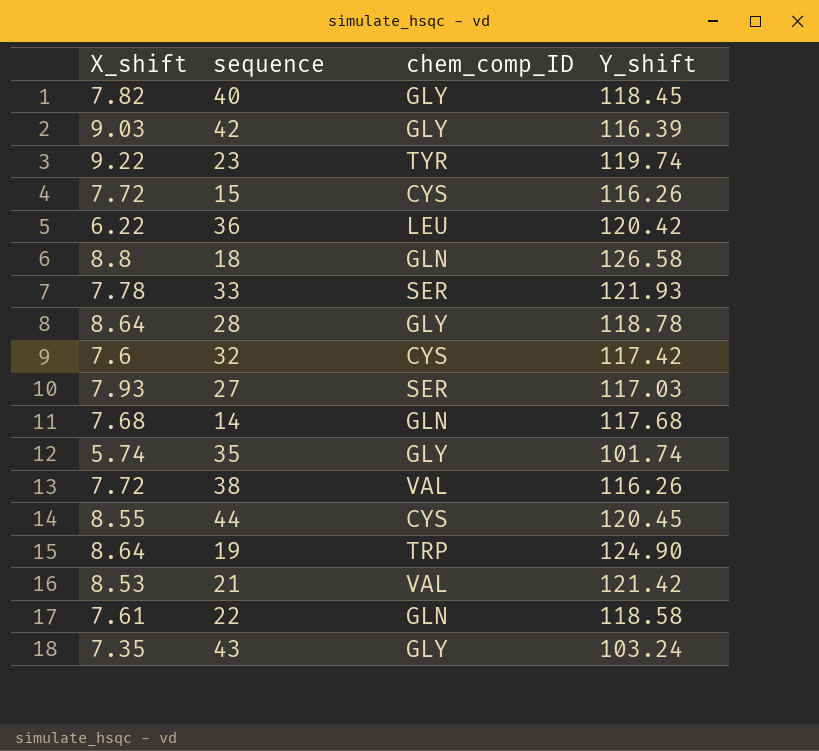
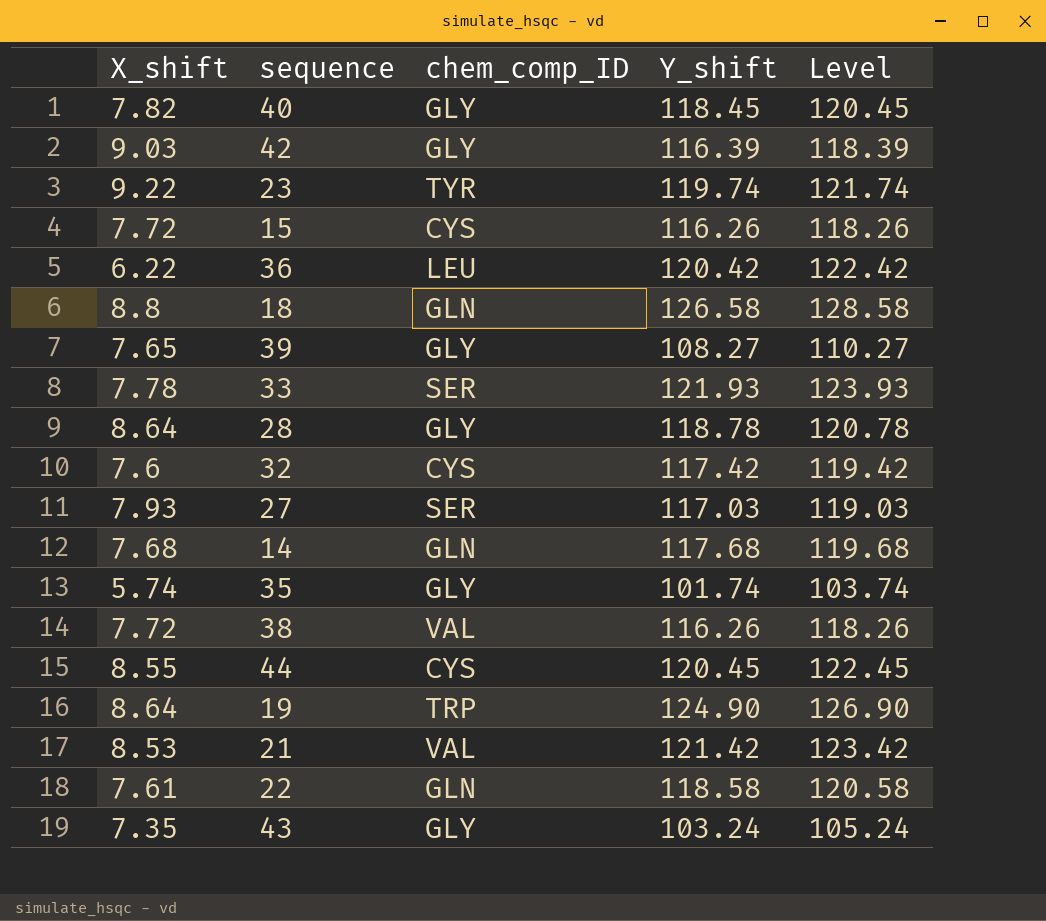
column Level | formula: none -> [Y_shift] + 2
row 39: none -> 7.65 | GLY | 108.27 | 110.27

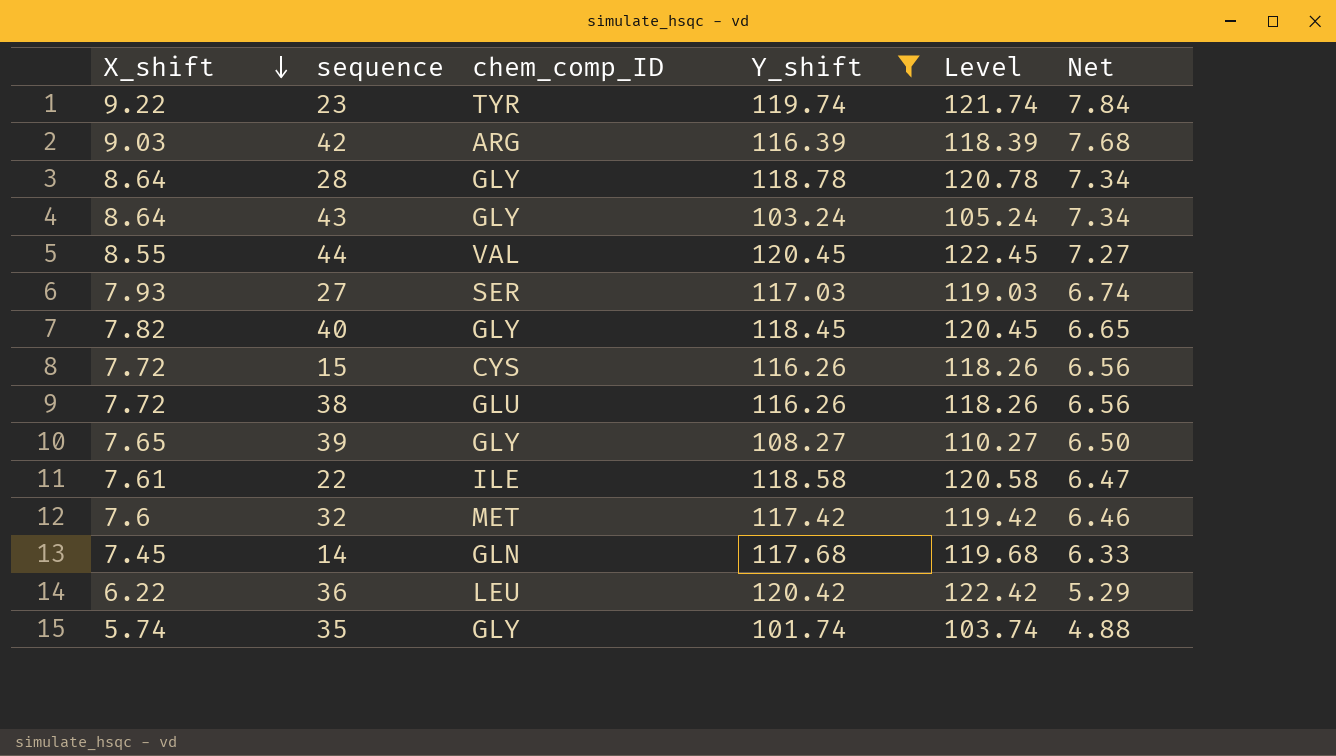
filter: none -> Y_shift <= 120.45
row order: none -> X_shift descending
column Net | formula: none -> [X_shift] * 0.85
42 | chem_comp_ID: GLY -> ARG
43 | X_shift: 7.35 -> 8.64
44 | chem_comp_ID: CYS -> VAL
38 | chem_comp_ID: VAL -> GLU
22 | chem_comp_ID: GLN -> ILE
32 | chem_comp_ID: CYS -> MET
14 | X_shift: 7.68 -> 7.45

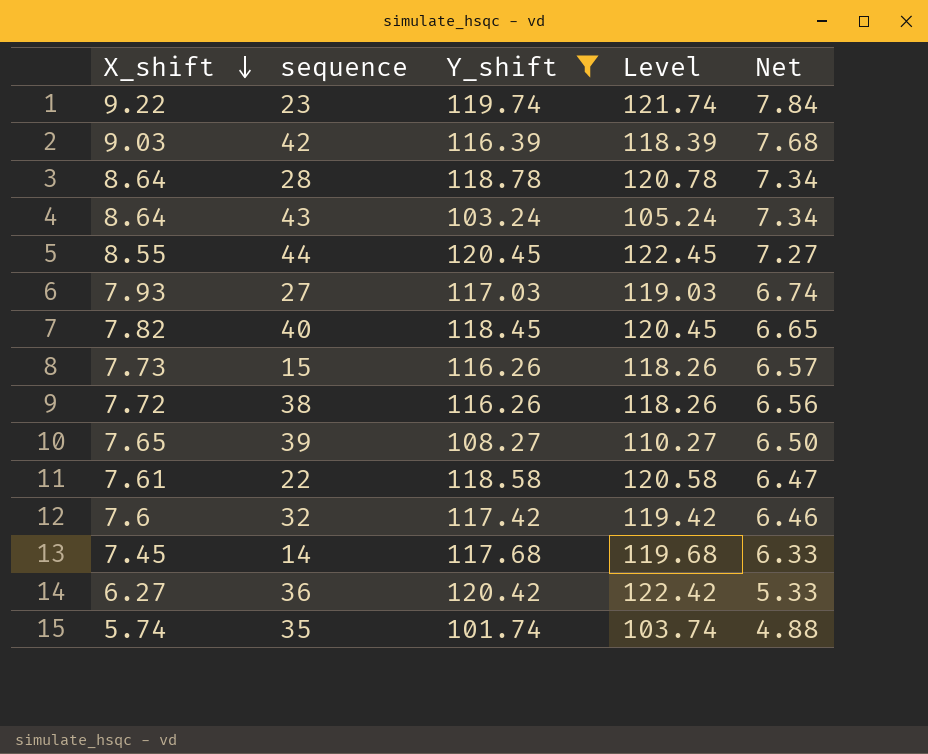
column chem_comp_ID | position: 3 -> none
15 | X_shift: 7.72 -> 7.73
15 | Net: 6.56 -> 6.57
36 | X_shift: 6.22 -> 6.27
36 | Net: 5.29 -> 5.33

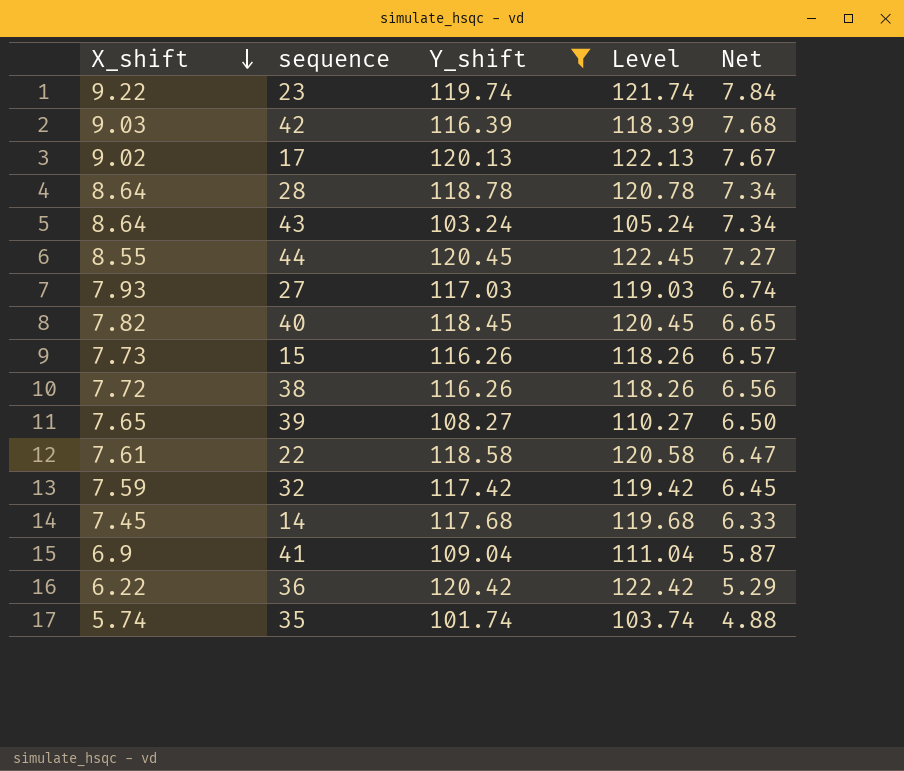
row 17: none -> 9.02 | 120.13 | 122.13 | 7.67
32 | X_shift: 7.6 -> 7.59
32 | Net: 6.46 -> 6.45
row 41: none -> 6.9 | 109.04 | 111.04 | 5.87
36 | X_shift: 6.27 -> 6.22
36 | Net: 5.33 -> 5.29

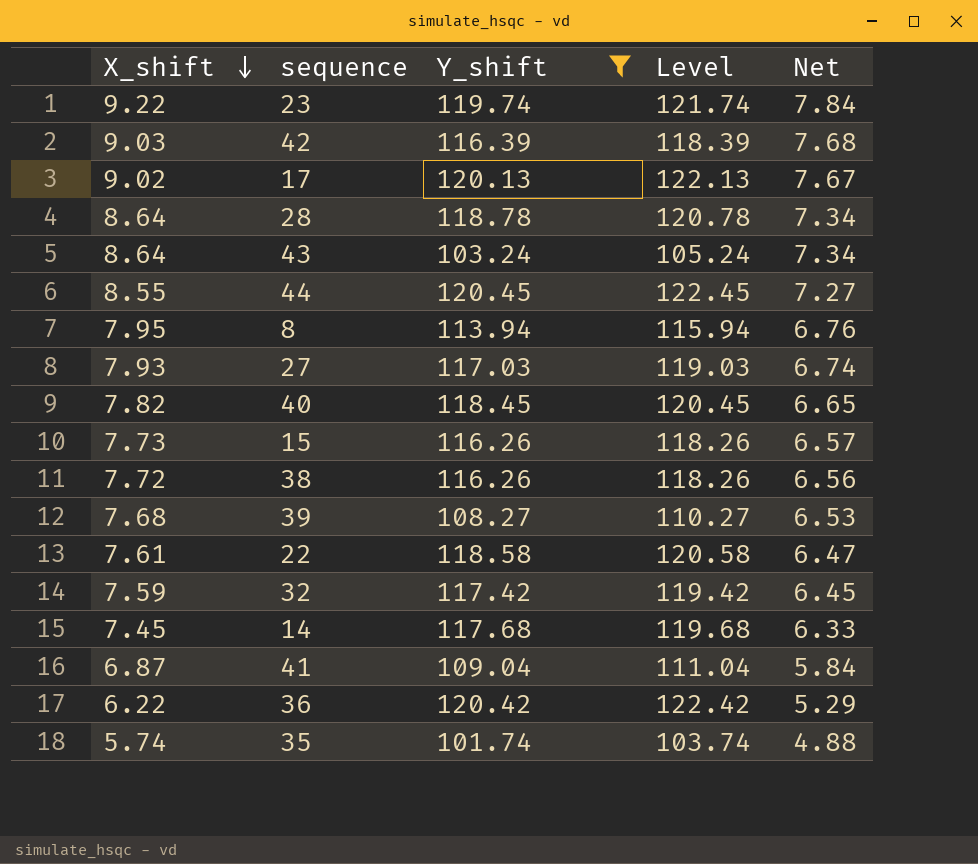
row 8: none -> 7.95 | 113.94 | 115.94 | 6.76
39 | X_shift: 7.65 -> 7.68
39 | Net: 6.50 -> 6.53
41 | X_shift: 6.9 -> 6.87
41 | Net: 5.87 -> 5.84

